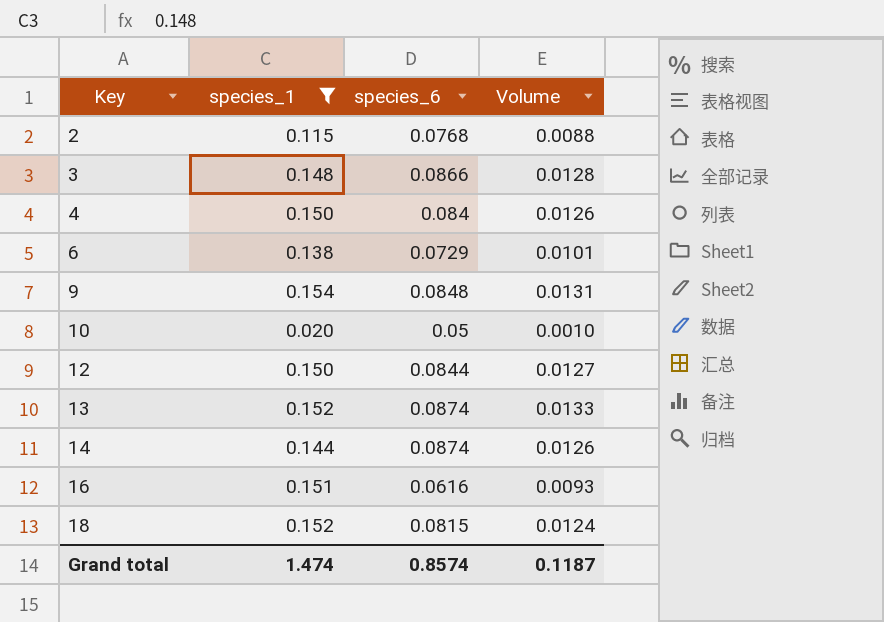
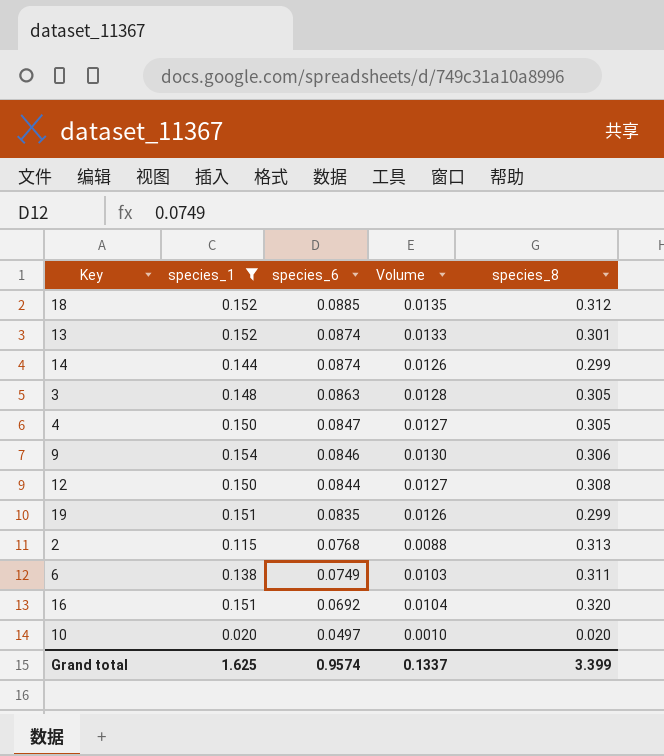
row order: Key ascending -> species_6 descending
column species_8 | position: none -> 5
18 | species_6: 0.0815 -> 0.0885
18 | Volume: 0.0124 -> 0.0135
3 | species_6: 0.0866 -> 0.0863
4 | species_6: 0.084 -> 0.0847
4 | Volume: 0.0126 -> 0.0127
9 | species_6: 0.0848 -> 0.0846
9 | Volume: 0.0131 -> 0.0130
row 19: none -> 0.151 | 0.0835 | 0.0126 | 0.299
6 | species_6: 0.0729 -> 0.0749
6 | Volume: 0.0101 -> 0.0103
16 | species_6: 0.0616 -> 0.0692
16 | Volume: 0.0093 -> 0.0104
10 | species_6: 0.05 -> 0.0497
Grand total | species_1: 1.474 -> 1.625
Grand total | species_6: 0.8574 -> 0.9574
Grand total | Volume: 0.1187 -> 0.1337

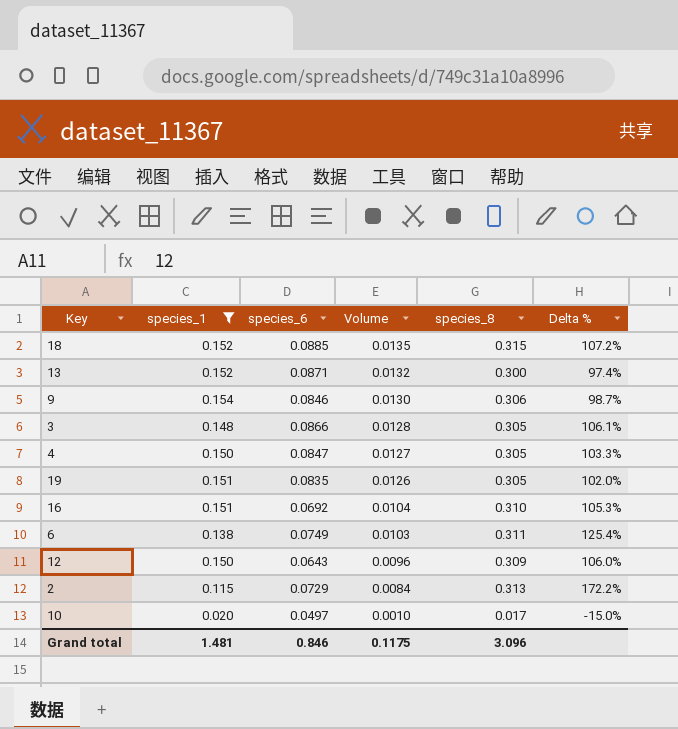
row order: species_6 descending -> Volume descending
column Delta % | formula: none -> ([species_8] - [species_1]) / [species_1]
row 14: 0.144 | 0.0874 | 0.0126 | 0.299 -> none
18 | species_8: 0.312 -> 0.315
13 | species_6: 0.0874 -> 0.0871
13 | Volume: 0.0133 -> 0.0132
13 | species_8: 0.301 -> 0.300
3 | species_6: 0.0863 -> 0.0866
19 | species_8: 0.299 -> 0.305
16 | species_8: 0.320 -> 0.310
12 | species_6: 0.0844 -> 0.0643
12 | Volume: 0.0127 -> 0.0096
12 | species_8: 0.308 -> 0.309
2 | species_6: 0.0768 -> 0.0729
2 | Volume: 0.0088 -> 0.0084
10 | species_8: 0.020 -> 0.017
Grand total | species_1: 1.625 -> 1.481
Grand total | species_6: 0.9574 -> 0.846
Grand total | Volume: 0.1337 -> 0.1175
Grand total | species_8: 3.399 -> 3.096

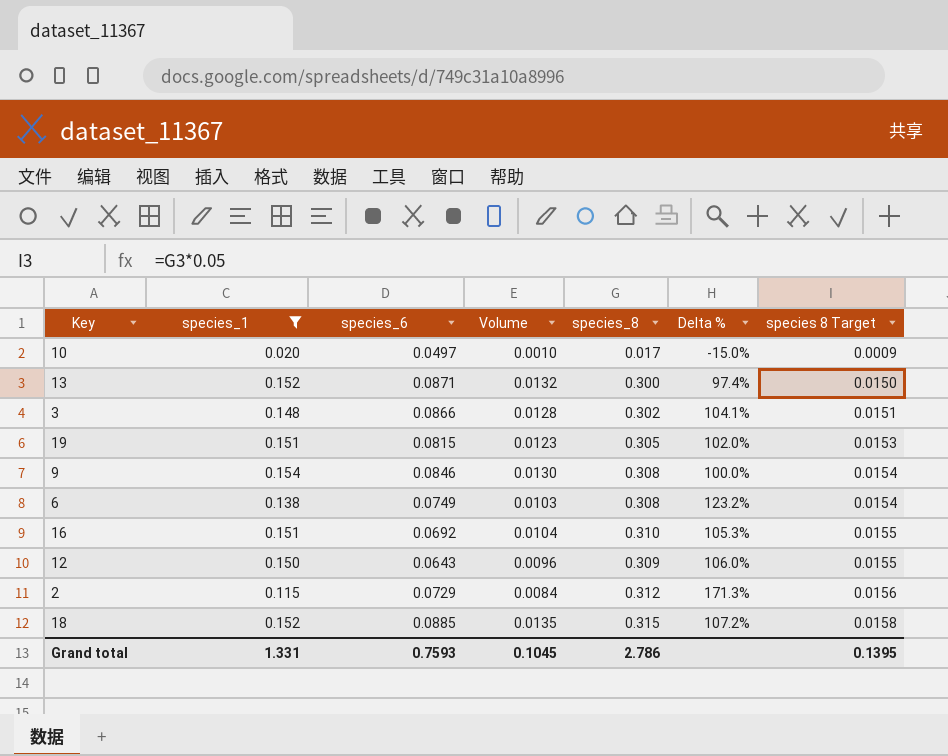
row order: Volume descending -> species 8 Target ascending
column species 8 Target | formula: none -> [species_8] * 0.05
row 4: 0.150 | 0.0847 | 0.0127 | 0.305 | 103.3% -> none
3 | species_8: 0.305 -> 0.302
3 | Delta %: 106.1% -> 104.1%
19 | species_6: 0.0835 -> 0.0815
19 | Volume: 0.0126 -> 0.0123
9 | species_8: 0.306 -> 0.308
9 | Delta %: 98.7% -> 100.0%
6 | species_8: 0.311 -> 0.308
6 | Delta %: 125.4% -> 123.2%
2 | species_8: 0.313 -> 0.312
2 | Delta %: 172.2% -> 171.3%
Grand total | species_1: 1.481 -> 1.331
Grand total | species_6: 0.846 -> 0.7593
Grand total | Volume: 0.1175 -> 0.1045
Grand total | species_8: 3.096 -> 2.786

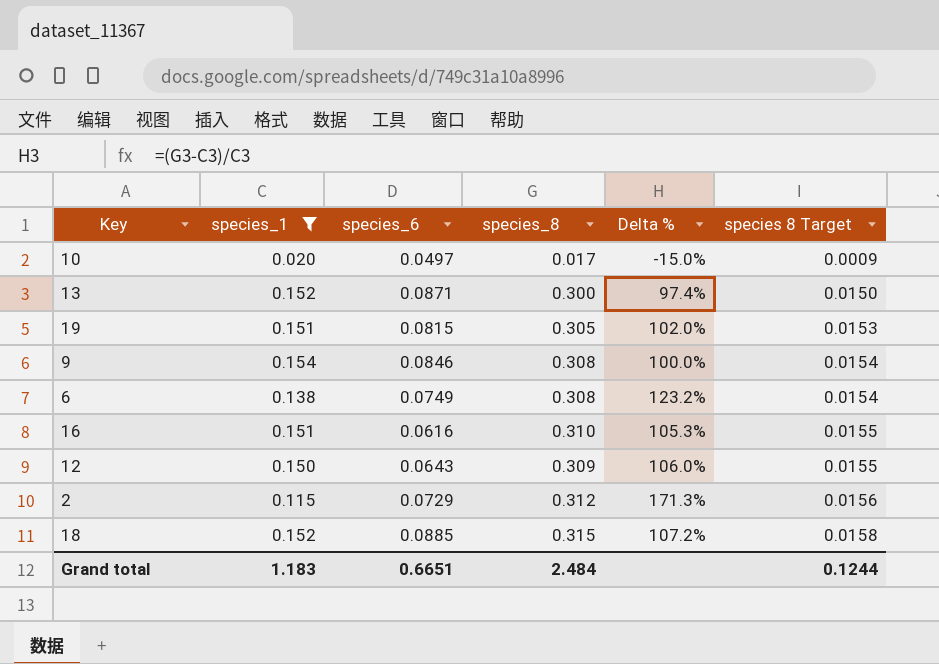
column Volume | formula: [species_1] * [species_6] -> none
row 3: 0.148 | 0.0866 | 0.0128 | 0.302 | 104.1% | 0.0151 -> none
16 | species_6: 0.0692 -> 0.0616
Grand total | species_1: 1.331 -> 1.183
Grand total | species_6: 0.7593 -> 0.6651
Grand total | species_8: 2.786 -> 2.484
Grand total | species 8 Target: 0.1395 -> 0.1244

